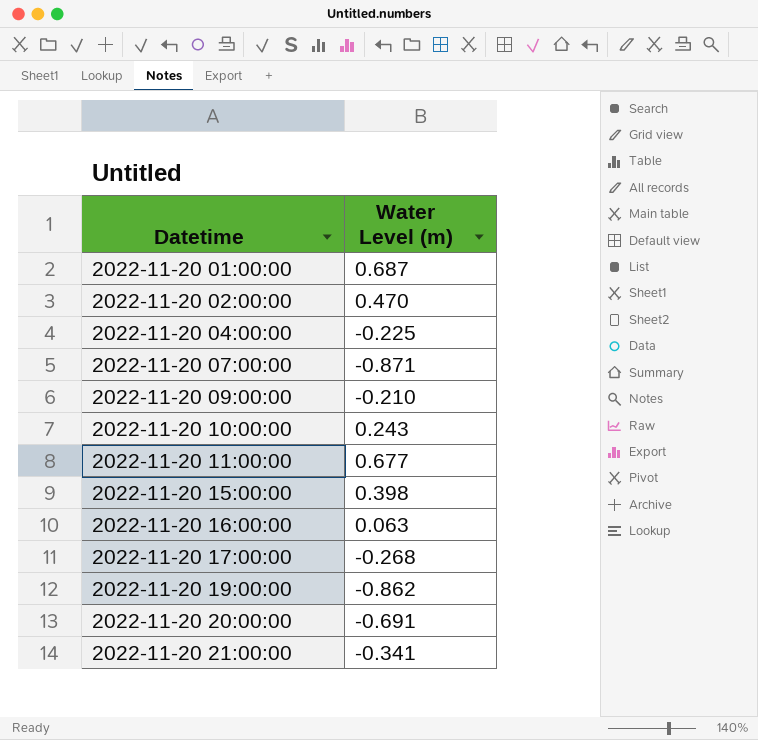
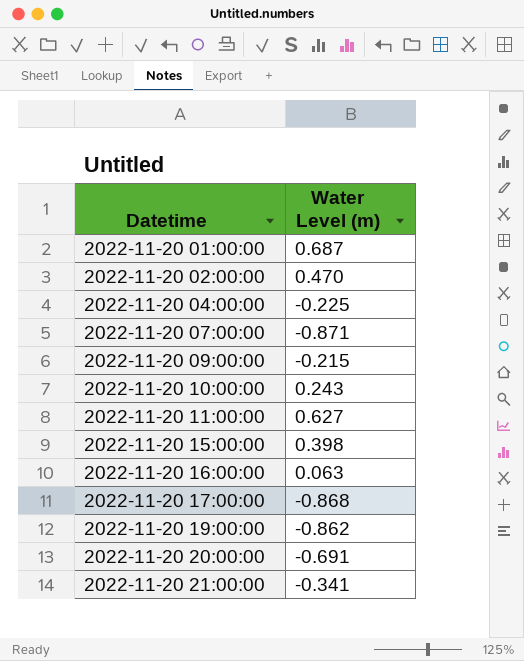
2022-11-20 09:00:00 | Water Level (m): -0.210 -> -0.215
2022-11-20 11:00:00 | Water Level (m): 0.677 -> 0.627
2022-11-20 17:00:00 | Water Level (m): -0.268 -> -0.868

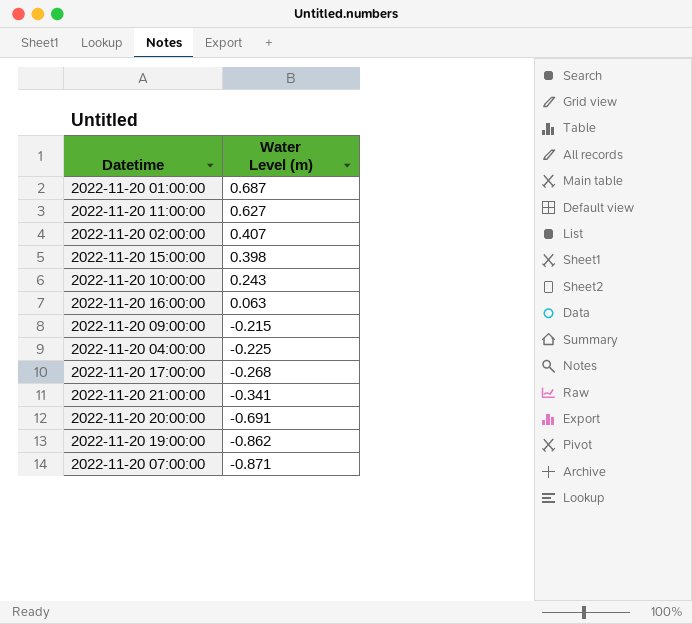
row order: Datetime ascending -> Water Level (m) descending
2022-11-20 02:00:00 | Water Level (m): 0.470 -> 0.407
2022-11-20 17:00:00 | Water Level (m): -0.868 -> -0.268

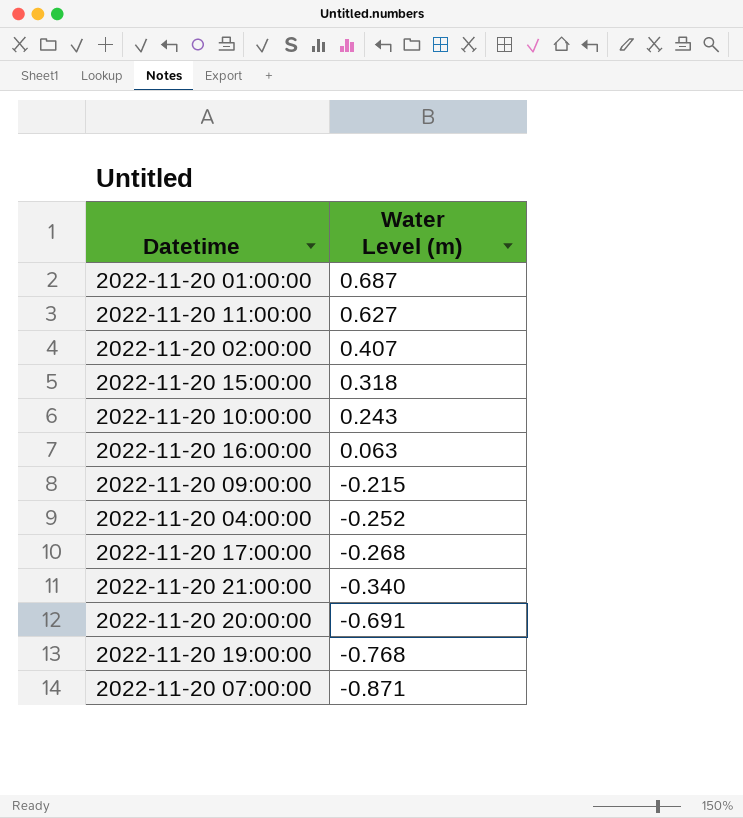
2022-11-20 15:00:00 | Water Level (m): 0.398 -> 0.318
2022-11-20 04:00:00 | Water Level (m): -0.225 -> -0.252
2022-11-20 21:00:00 | Water Level (m): -0.341 -> -0.340
2022-11-20 19:00:00 | Water Level (m): -0.862 -> -0.768

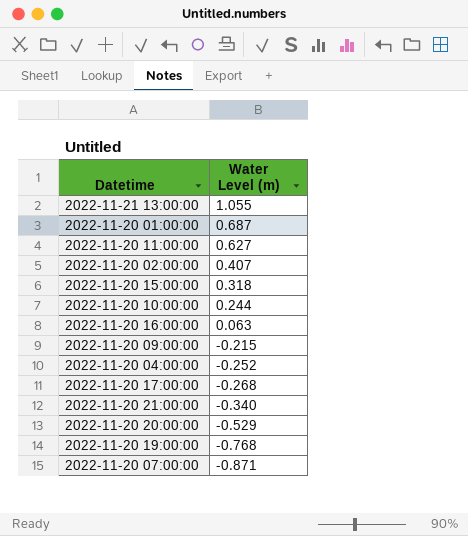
row 2022-11-21 13:00:00: none -> 1.055
2022-11-20 10:00:00 | Water Level (m): 0.243 -> 0.244
2022-11-20 20:00:00 | Water Level (m): -0.691 -> -0.529

